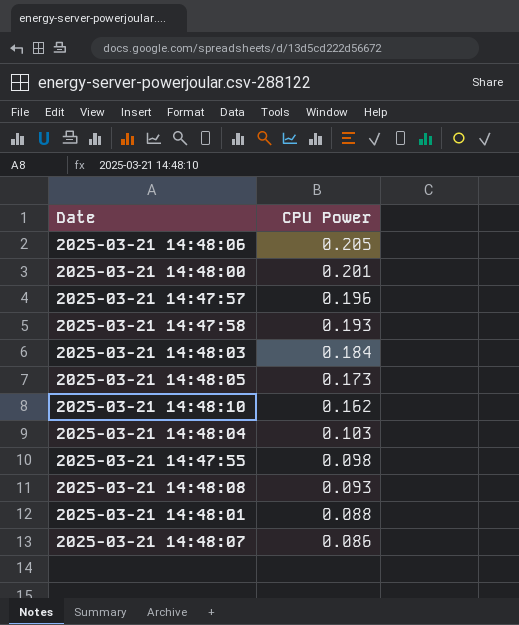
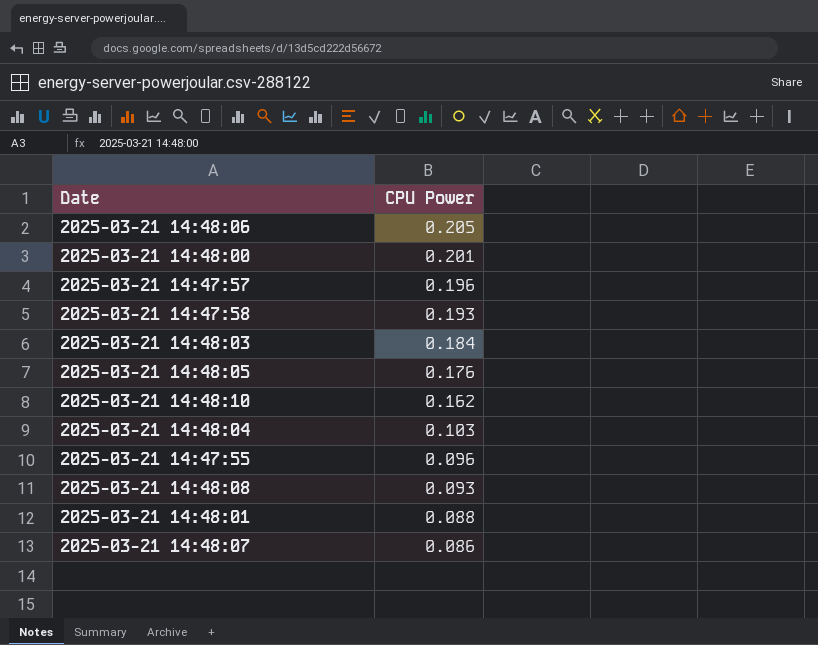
2025-03-21 14:48:05 | CPU Power: 0.173 -> 0.176
2025-03-21 14:47:55 | CPU Power: 0.098 -> 0.096

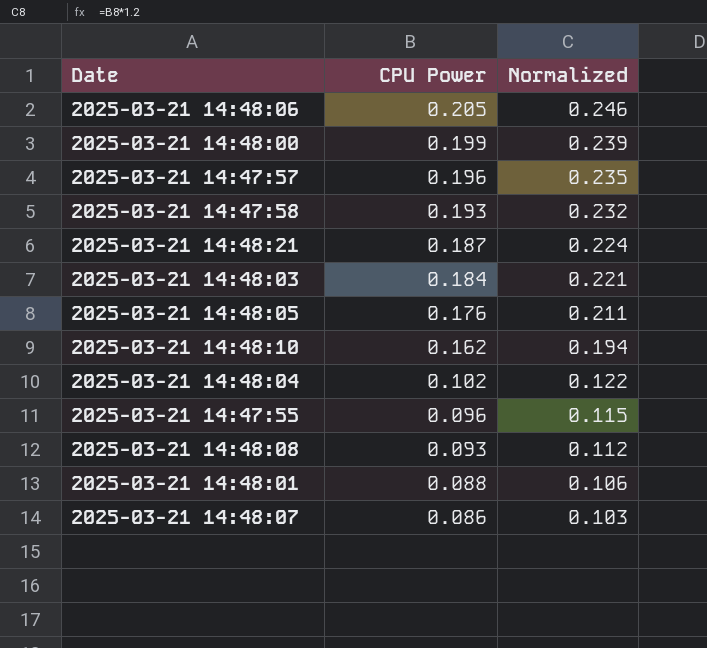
column Normalized | formula: none -> [CPU Power] * 1.2
2025-03-21 14:48:00 | CPU Power: 0.201 -> 0.199
row 2025-03-21 14:48:21: none -> 0.187 | 0.224
2025-03-21 14:48:04 | CPU Power: 0.103 -> 0.102

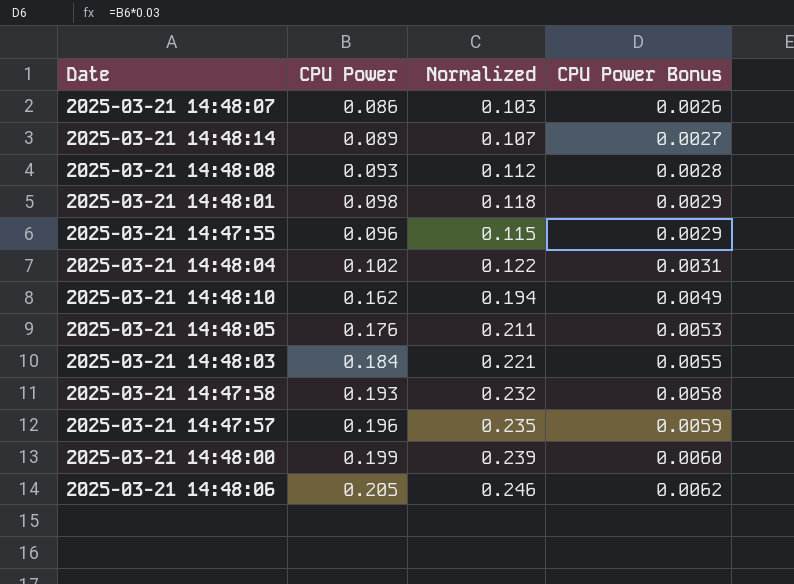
row order: CPU Power descending -> CPU Power Bonus ascending
column CPU Power Bonus | formula: none -> [CPU Power] * 0.03
row 2025-03-21 14:48:21: 0.187 | 0.224 -> none
row 2025-03-21 14:48:14: none -> 0.089 | 0.107 | 0.0027
2025-03-21 14:48:01 | CPU Power: 0.088 -> 0.098
2025-03-21 14:48:01 | Normalized: 0.106 -> 0.118

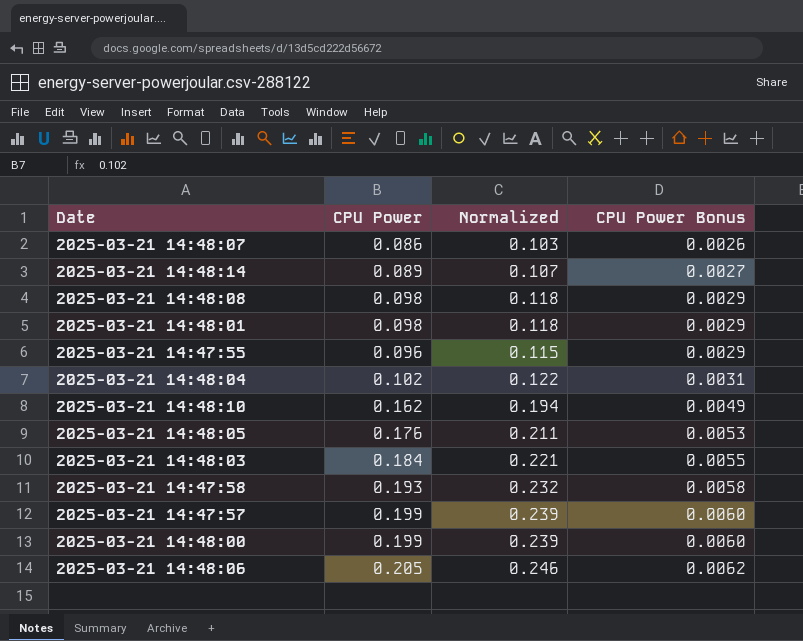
2025-03-21 14:48:08 | CPU Power: 0.093 -> 0.098
2025-03-21 14:48:08 | Normalized: 0.112 -> 0.118
2025-03-21 14:48:08 | CPU Power Bonus: 0.0028 -> 0.0029
2025-03-21 14:47:57 | CPU Power: 0.196 -> 0.199
2025-03-21 14:47:57 | Normalized: 0.235 -> 0.239
2025-03-21 14:47:57 | CPU Power Bonus: 0.0059 -> 0.0060

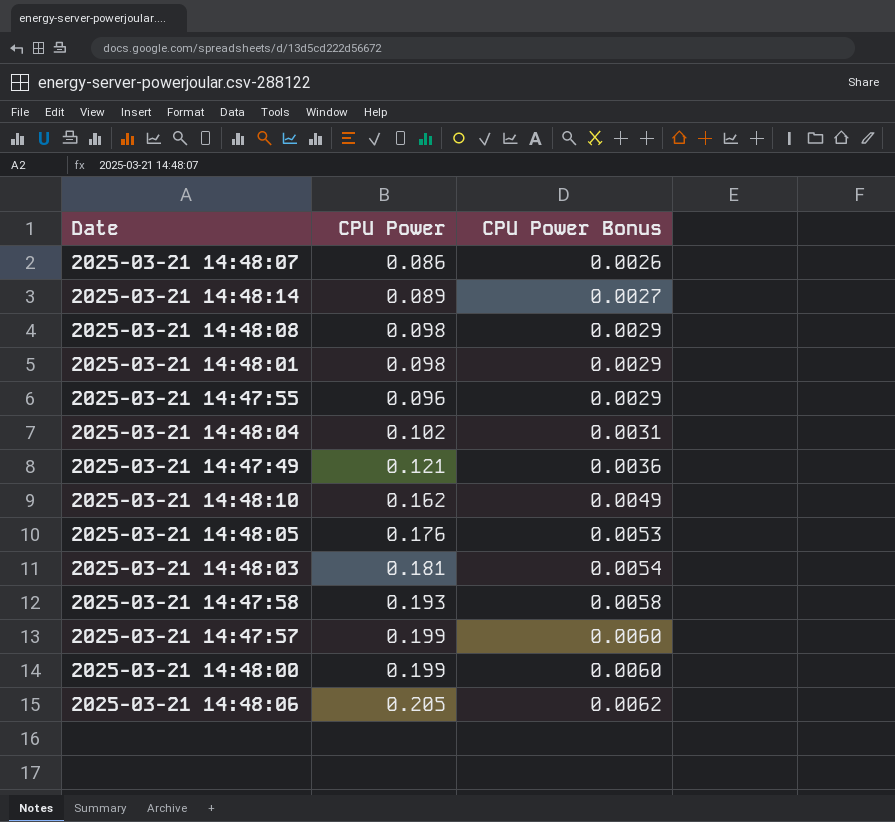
column Normalized | formula: [CPU Power] * 1.2 -> none
row 2025-03-21 14:47:49: none -> 0.121 | 0.0036
2025-03-21 14:48:03 | CPU Power: 0.184 -> 0.181
2025-03-21 14:48:03 | CPU Power Bonus: 0.0055 -> 0.0054

